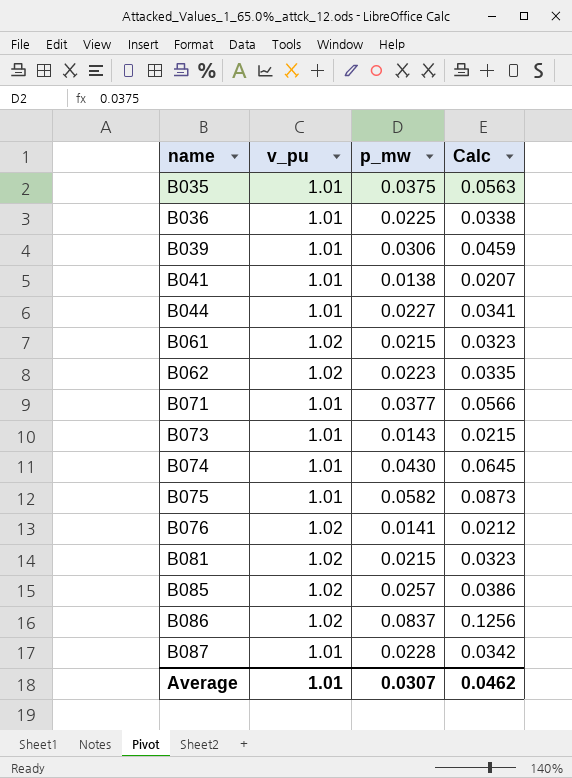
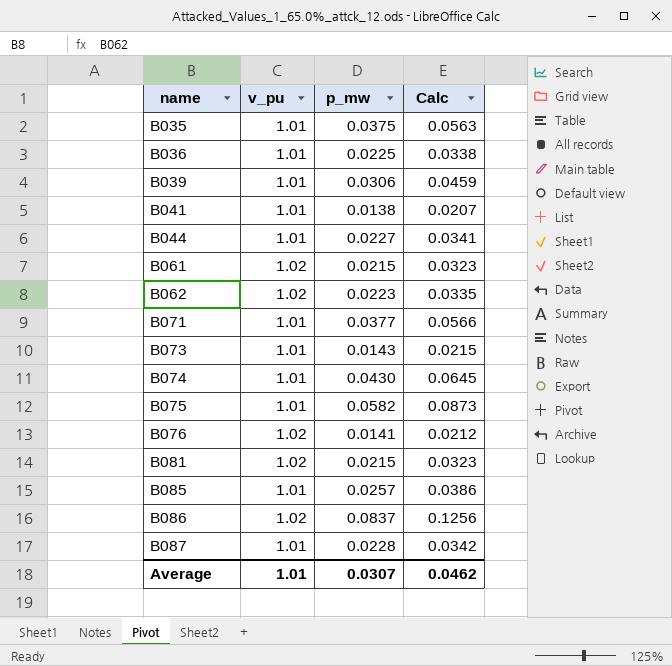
B085 | v_pu: 1.02 -> 1.01

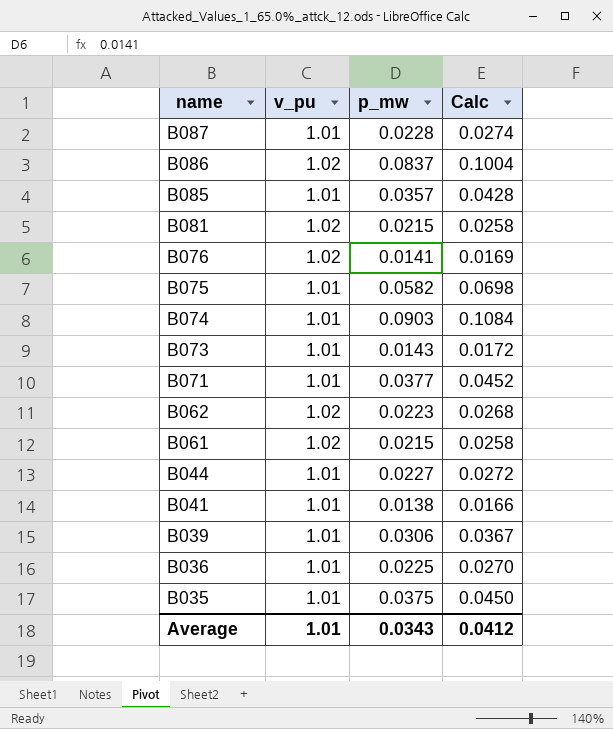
row order: name ascending -> name descending
column Calc | formula: [p_mw] * 1.5 -> [p_mw] * 1.2
B085 | p_mw: 0.0257 -> 0.0357
B074 | p_mw: 0.0430 -> 0.0903
Average | p_mw: 0.0307 -> 0.0343
Average | Calc: 0.0462 -> 0.0412

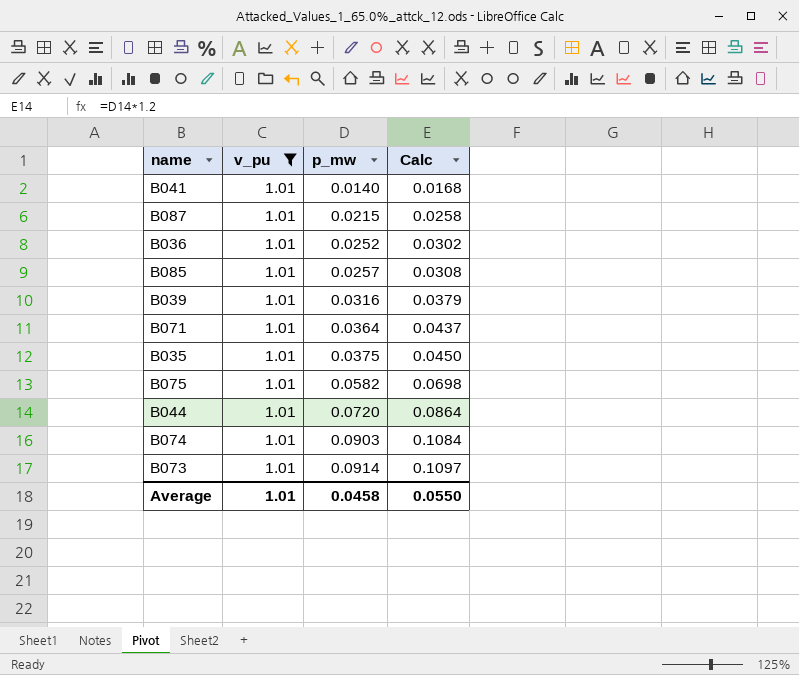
filter: none -> v_pu = 1.01
row order: name descending -> p_mw ascending
B041 | p_mw: 0.0138 -> 0.0140
B041 | Calc: 0.0166 -> 0.0168
B087 | p_mw: 0.0228 -> 0.0215
B087 | Calc: 0.0274 -> 0.0258
B036 | p_mw: 0.0225 -> 0.0252
B036 | Calc: 0.0270 -> 0.0302
B085 | p_mw: 0.0357 -> 0.0257
B085 | Calc: 0.0428 -> 0.0308
B039 | p_mw: 0.0306 -> 0.0316
B039 | Calc: 0.0367 -> 0.0379
B071 | p_mw: 0.0377 -> 0.0364
B071 | Calc: 0.0452 -> 0.0437
B044 | p_mw: 0.0227 -> 0.0720
B044 | Calc: 0.0272 -> 0.0864
B073 | p_mw: 0.0143 -> 0.0914
B073 | Calc: 0.0172 -> 0.1097
Average | p_mw: 0.0343 -> 0.0458
Average | Calc: 0.0412 -> 0.0550

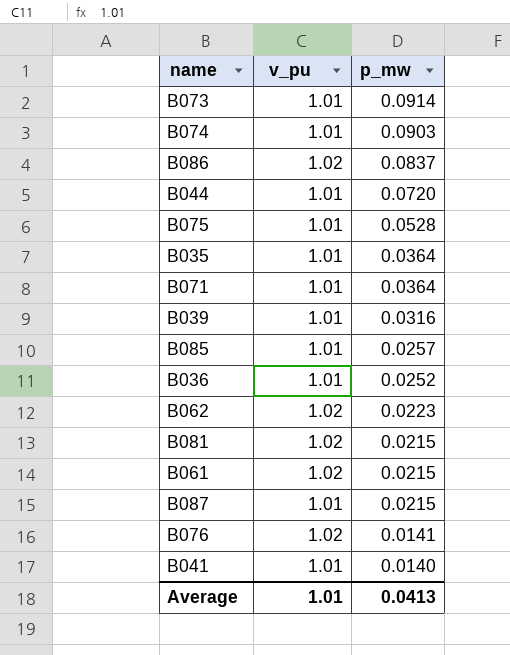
filter: v_pu = 1.01 -> none
row order: p_mw ascending -> p_mw descending
column Calc | formula: [p_mw] * 1.2 -> none
B075 | p_mw: 0.0582 -> 0.0528
B035 | p_mw: 0.0375 -> 0.0364
Average | p_mw: 0.0458 -> 0.0413

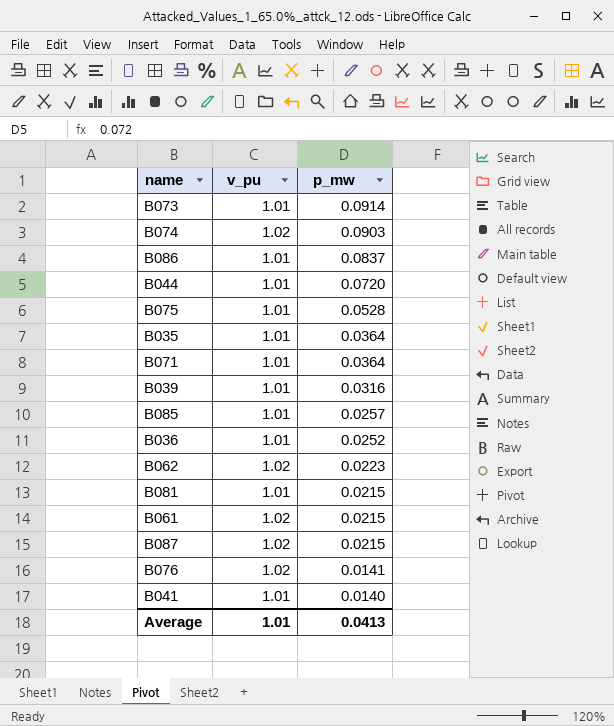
B074 | v_pu: 1.01 -> 1.02
B086 | v_pu: 1.02 -> 1.01
B081 | v_pu: 1.02 -> 1.01
B087 | v_pu: 1.01 -> 1.02

